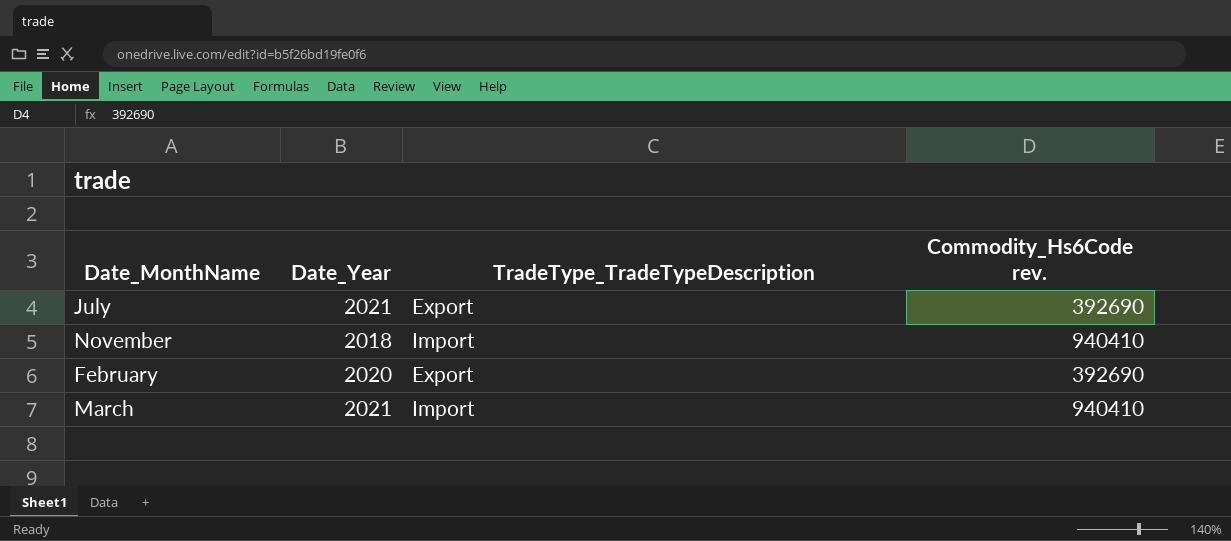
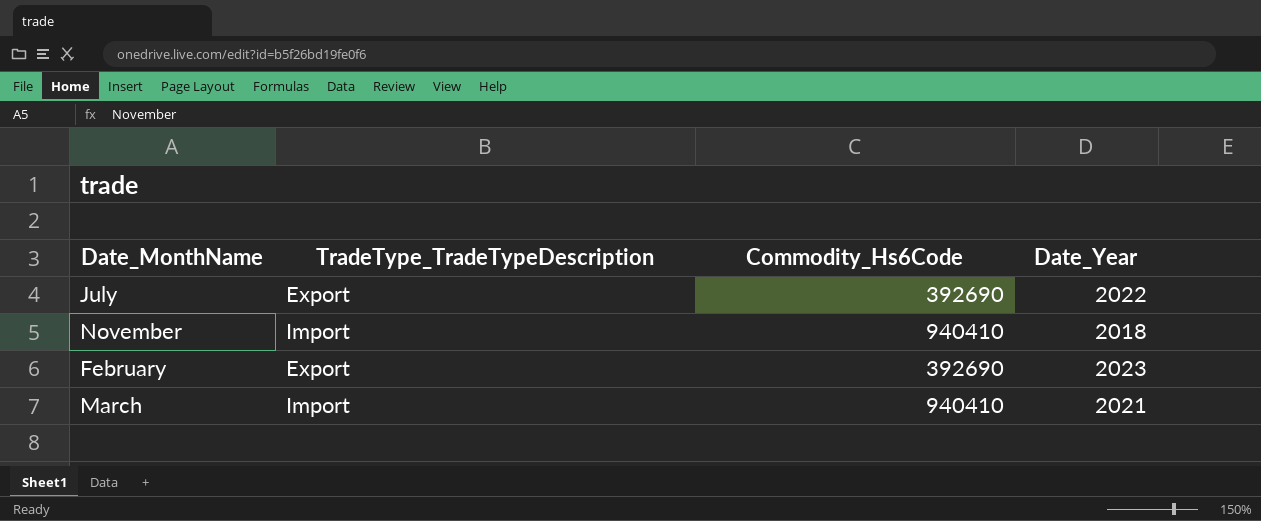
column name: Commodity_Hs6Code rev. -> Commodity_Hs6Code
column Date_Year | position: 2 -> 4
July | Date_Year: 2021 -> 2022
February | Date_Year: 2020 -> 2023

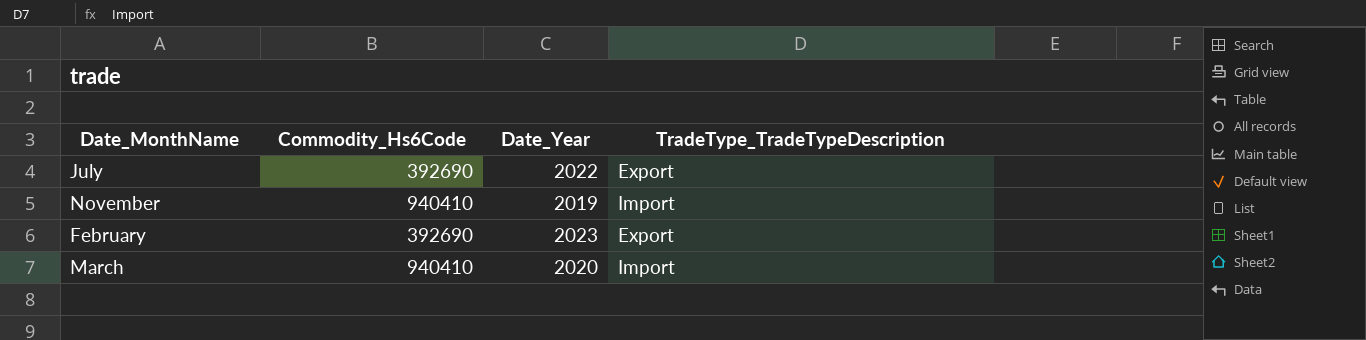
column TradeType_TradeTypeDescription | position: 2 -> 4
November | Date_Year: 2018 -> 2019
March | Date_Year: 2021 -> 2020

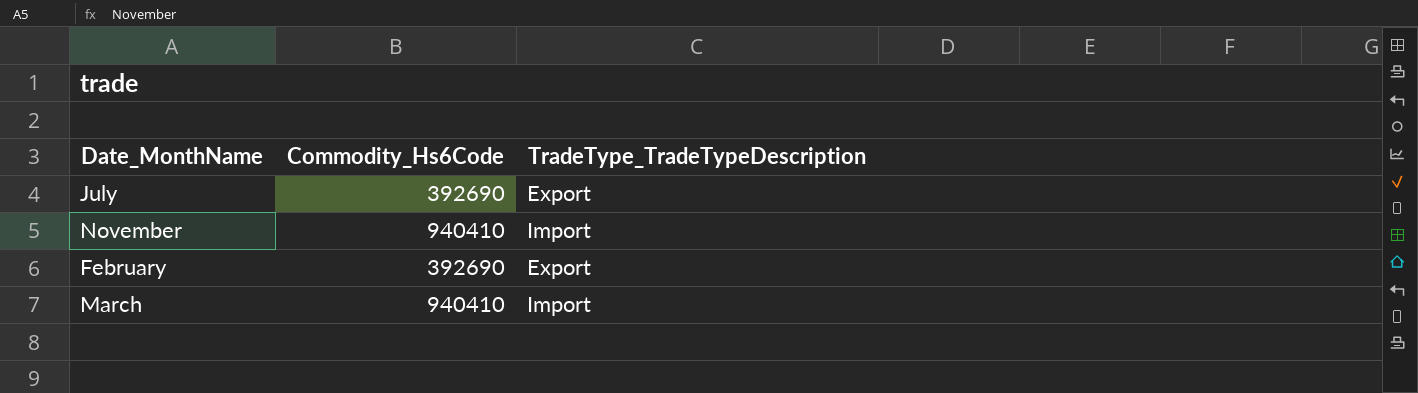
column Date_Year | position: 3 -> none

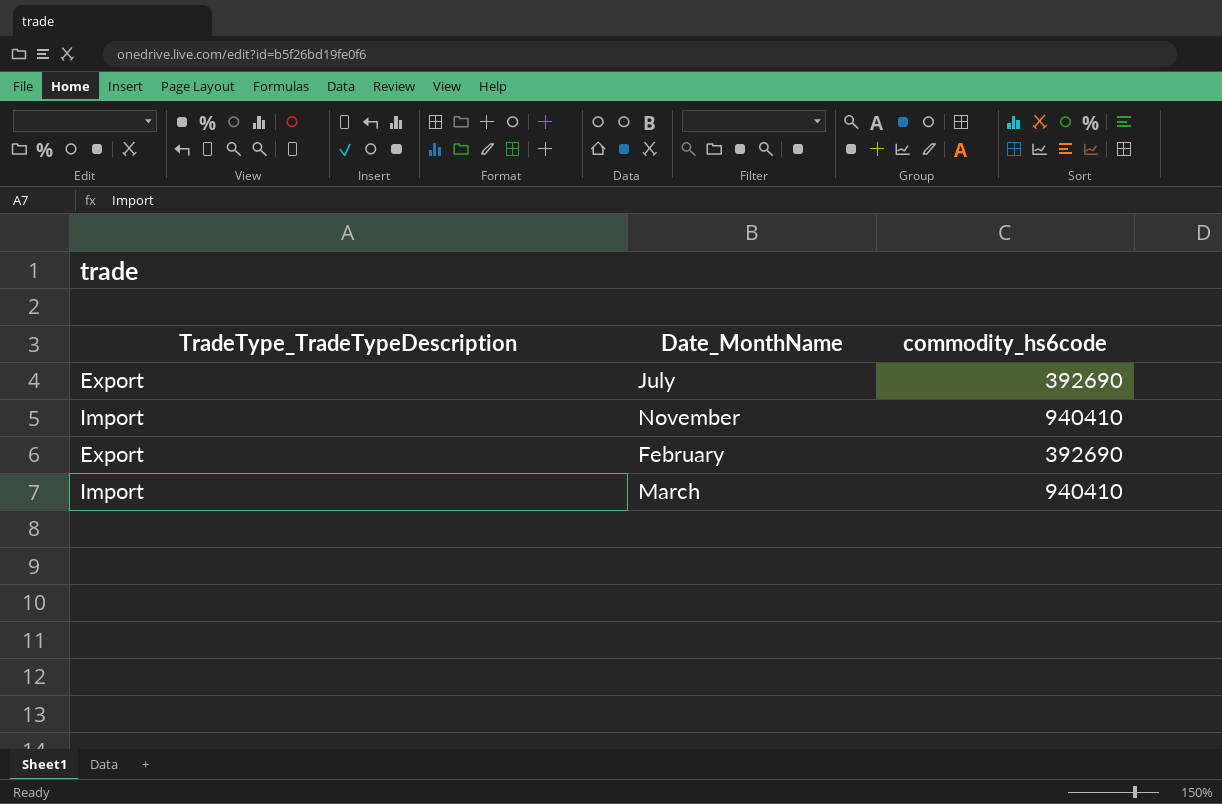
column TradeType_TradeTypeDescription | position: 3 -> 1
column name: Commodity_Hs6Code -> commodity_hs6code

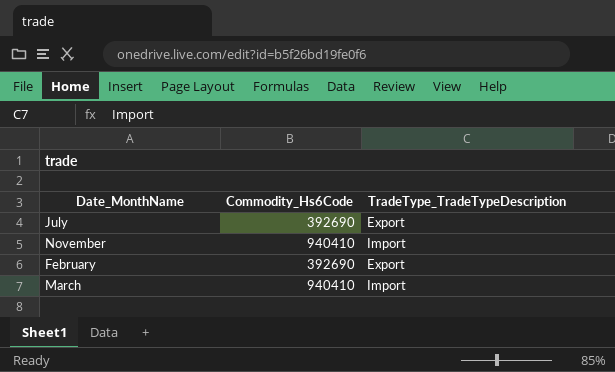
column name: commodity_hs6code -> Commodity_Hs6Code
column TradeType_TradeTypeDescription | position: 1 -> 3

